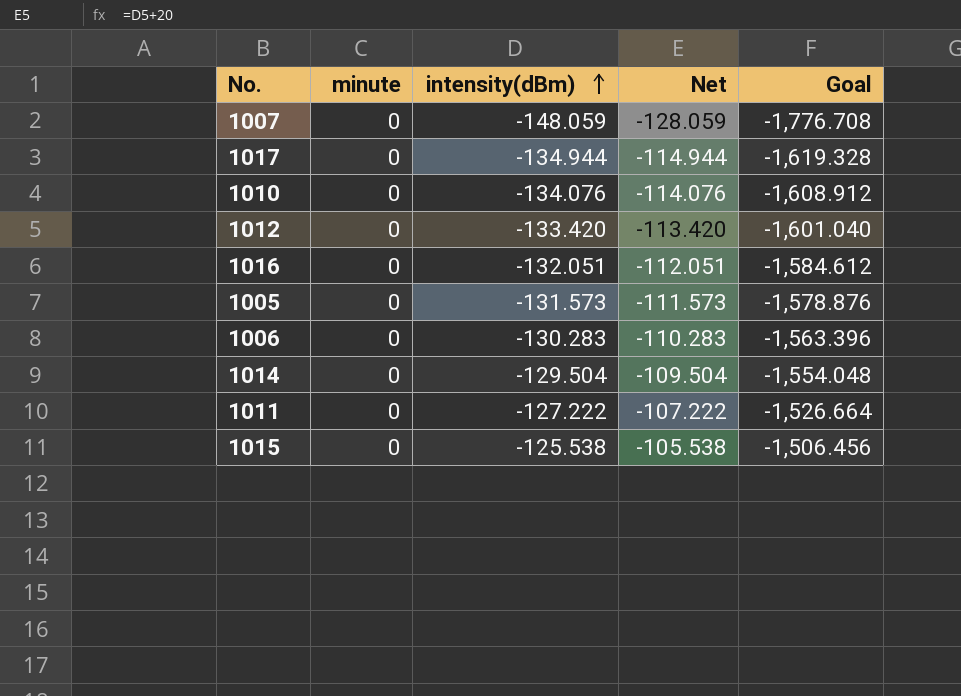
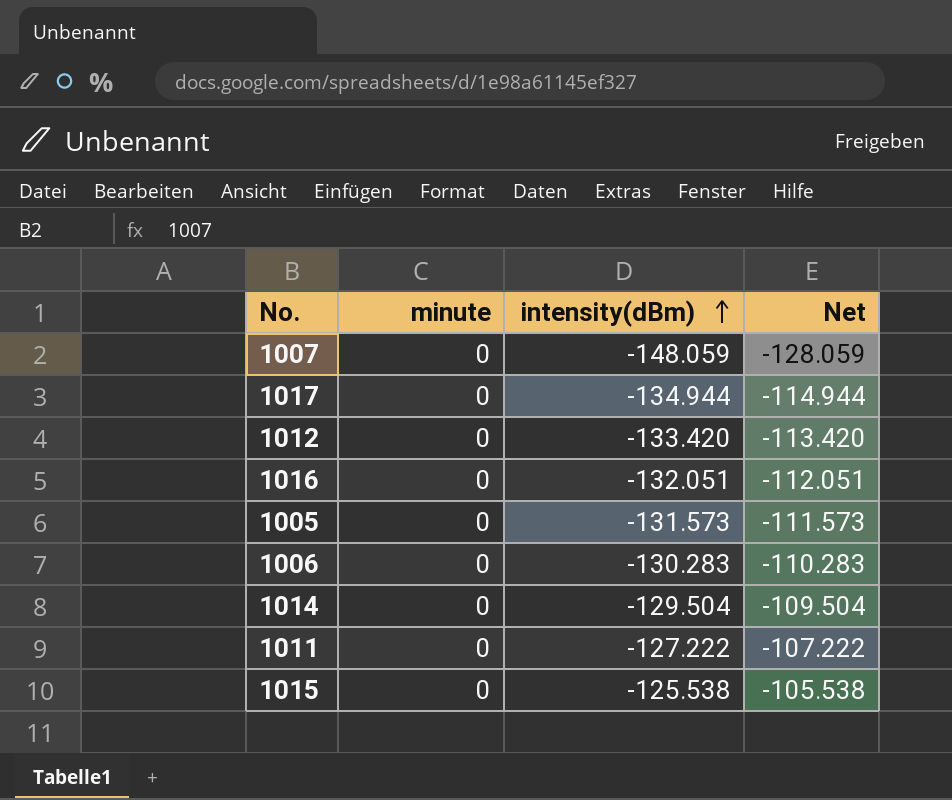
column Goal | formula: [intensity(dBm)] * 12 -> none
row 1010: 0 | -134.076 | -114.076 | -1,608.912 -> none

